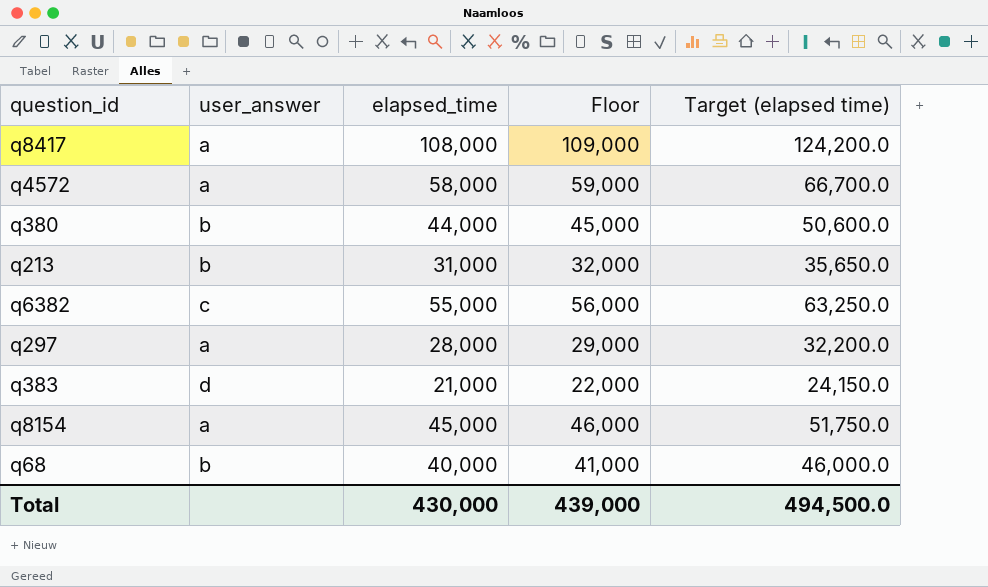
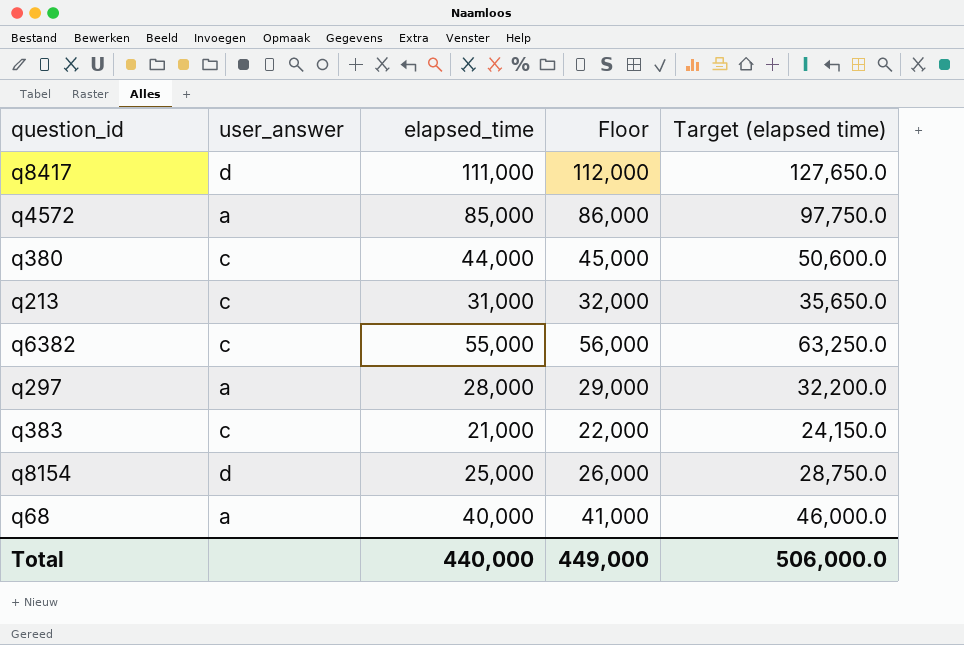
q8417 | user_answer: a -> d
q8417 | elapsed_time: 108,000 -> 111,000
q8417 | Floor: 109,000 -> 112,000
q8417 | Target (elapsed time): 124,200.0 -> 127,650.0
q4572 | elapsed_time: 58,000 -> 85,000
q4572 | Floor: 59,000 -> 86,000
q4572 | Target (elapsed time): 66,700.0 -> 97,750.0
q380 | user_answer: b -> c
q213 | user_answer: b -> c
q383 | user_answer: d -> c
q8154 | user_answer: a -> d
q8154 | elapsed_time: 45,000 -> 25,000
q8154 | Floor: 46,000 -> 26,000
q8154 | Target (elapsed time): 51,750.0 -> 28,750.0
q68 | user_answer: b -> a
Total | elapsed_time: 430,000 -> 440,000
Total | Floor: 439,000 -> 449,000
Total | Target (elapsed time): 494,500.0 -> 506,000.0

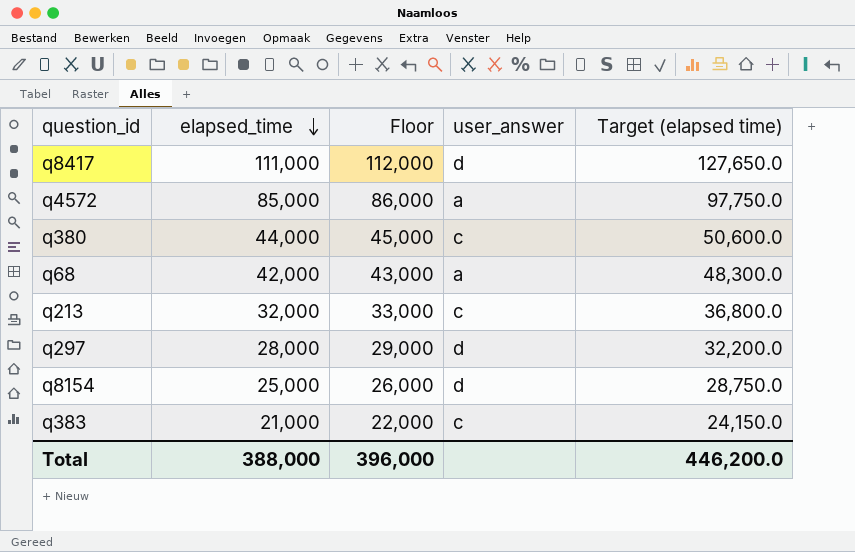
row order: none -> elapsed_time descending
column user_answer | position: 2 -> 4
row q6382: c | 55,000 | 56,000 | 63,250.0 -> none
q68 | elapsed_time: 40,000 -> 42,000
q68 | Floor: 41,000 -> 43,000
q68 | Target (elapsed time): 46,000.0 -> 48,300.0
q213 | elapsed_time: 31,000 -> 32,000
q213 | Floor: 32,000 -> 33,000
q213 | Target (elapsed time): 35,650.0 -> 36,800.0
q297 | user_answer: a -> d
Total | elapsed_time: 440,000 -> 388,000
Total | Floor: 449,000 -> 396,000
Total | Target (elapsed time): 506,000.0 -> 446,200.0

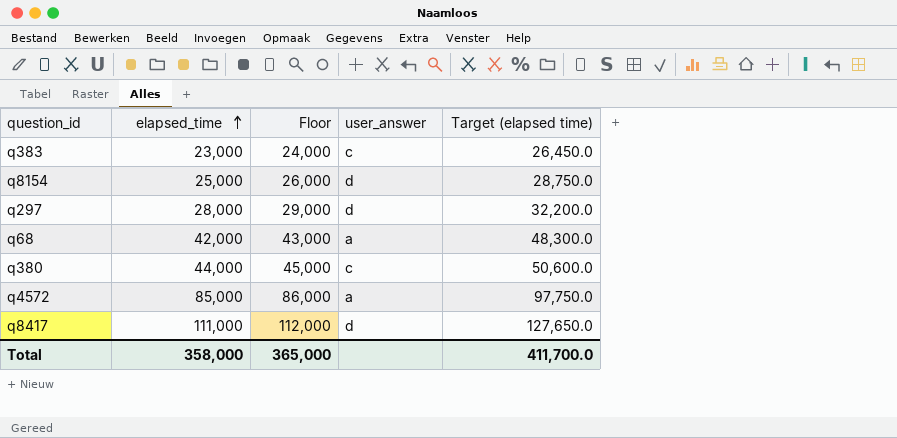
row order: elapsed_time descending -> elapsed_time ascending
row q213: 32,000 | 33,000 | c | 36,800.0 -> none
q383 | elapsed_time: 21,000 -> 23,000
q383 | Floor: 22,000 -> 24,000
q383 | Target (elapsed time): 24,150.0 -> 26,450.0
Total | elapsed_time: 388,000 -> 358,000
Total | Floor: 396,000 -> 365,000
Total | Target (elapsed time): 446,200.0 -> 411,700.0

